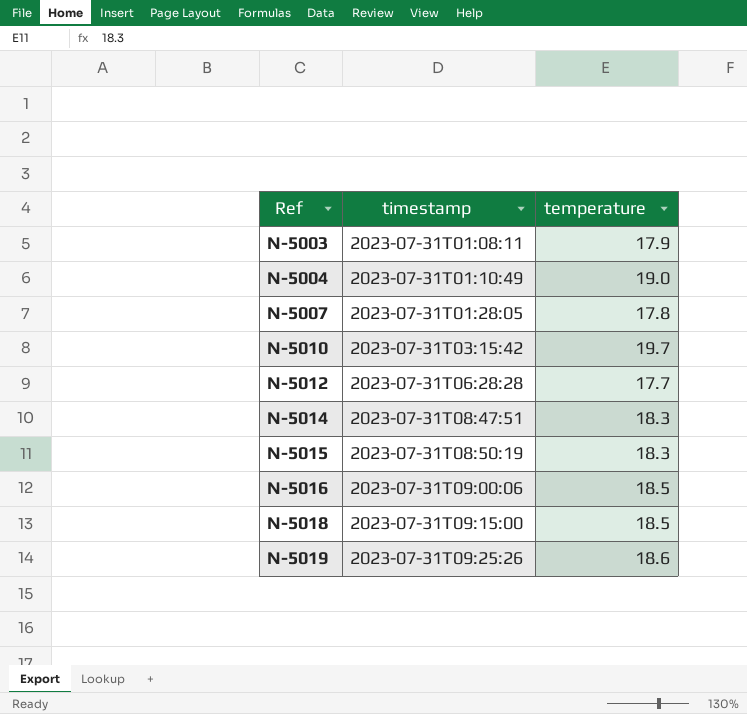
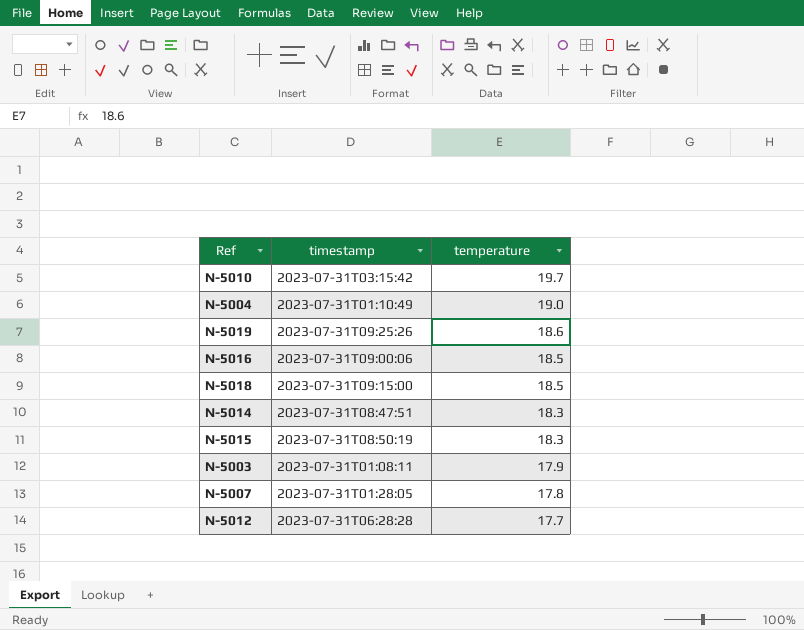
row order: Ref ascending -> temperature descending

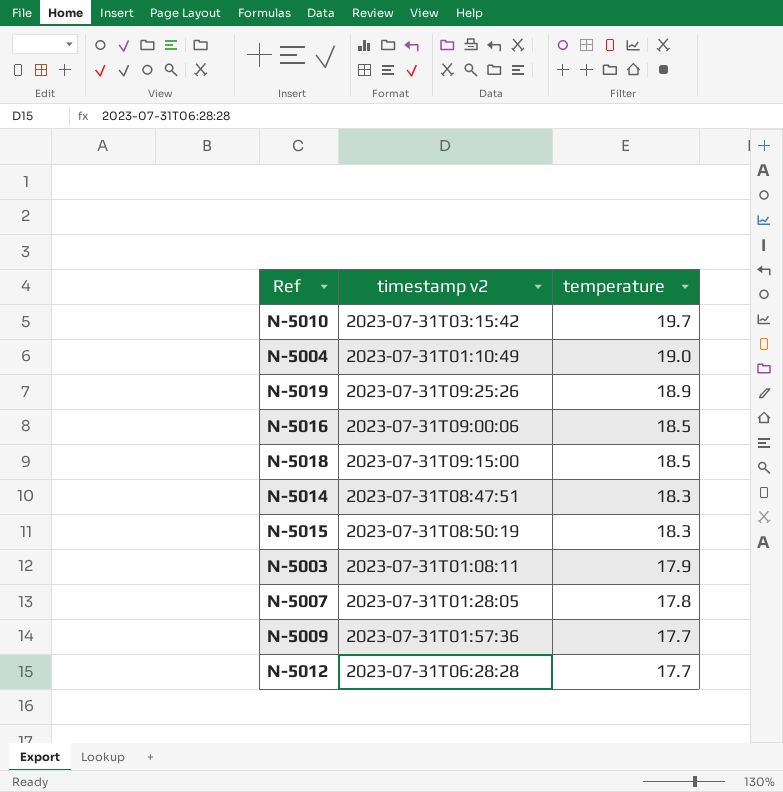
column name: timestamp -> timestamp v2
N-5019 | temperature: 18.6 -> 18.9
row N-5009: none -> 2023-07-31T01:57:36 | 17.7

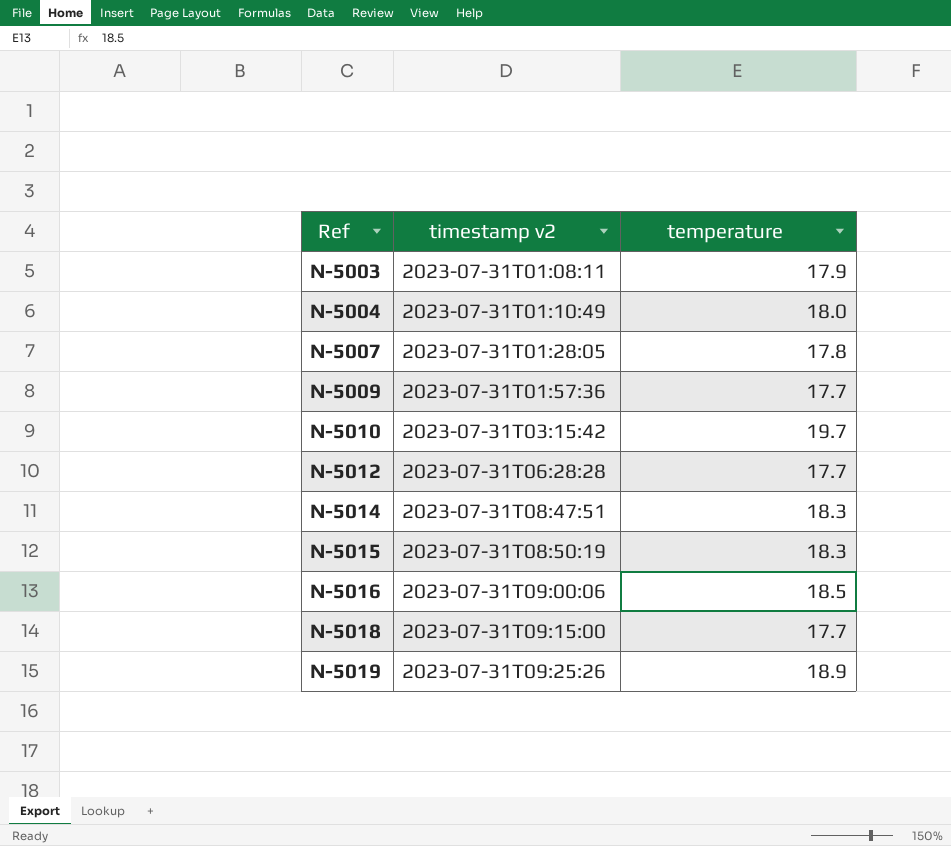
row order: temperature descending -> Ref ascending
N-5004 | temperature: 19.0 -> 18.0
N-5018 | temperature: 18.5 -> 17.7

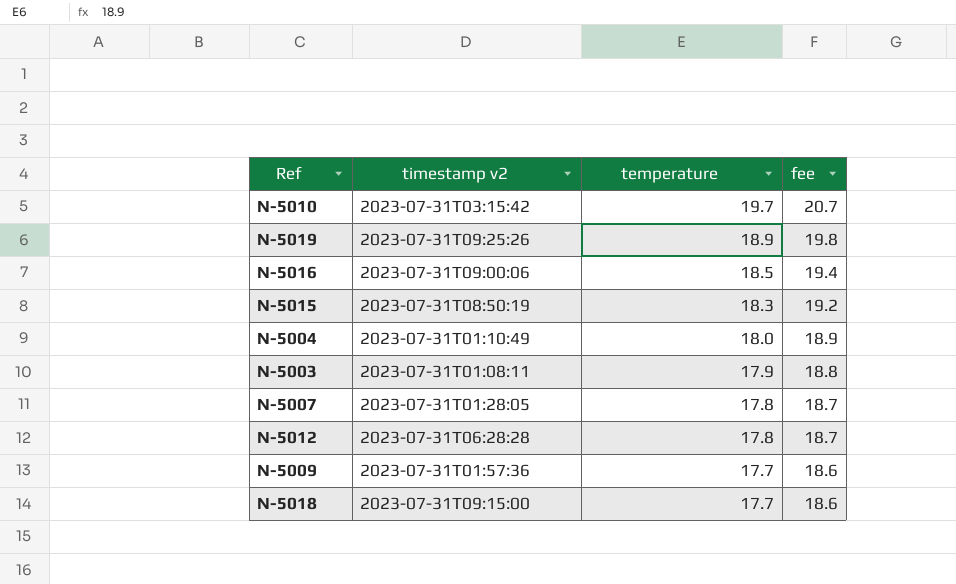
row order: Ref ascending -> temperature descending
column fee | formula: none -> [temperature] * 1.05
row N-5014: 2023-07-31T08:47:51 | 18.3 -> none
N-5012 | temperature: 17.7 -> 17.8

